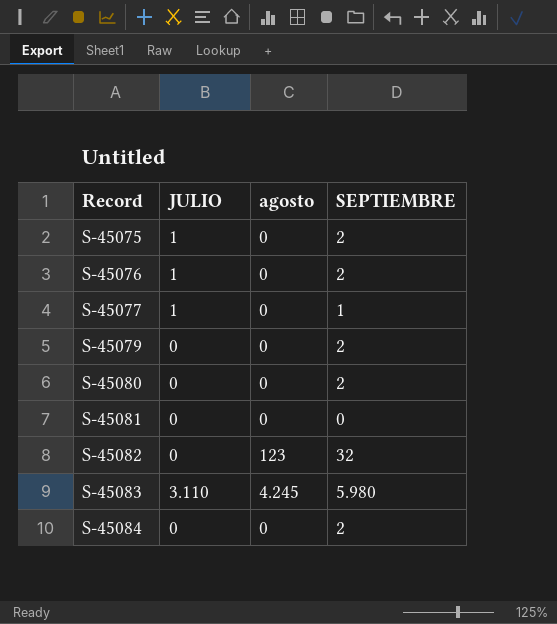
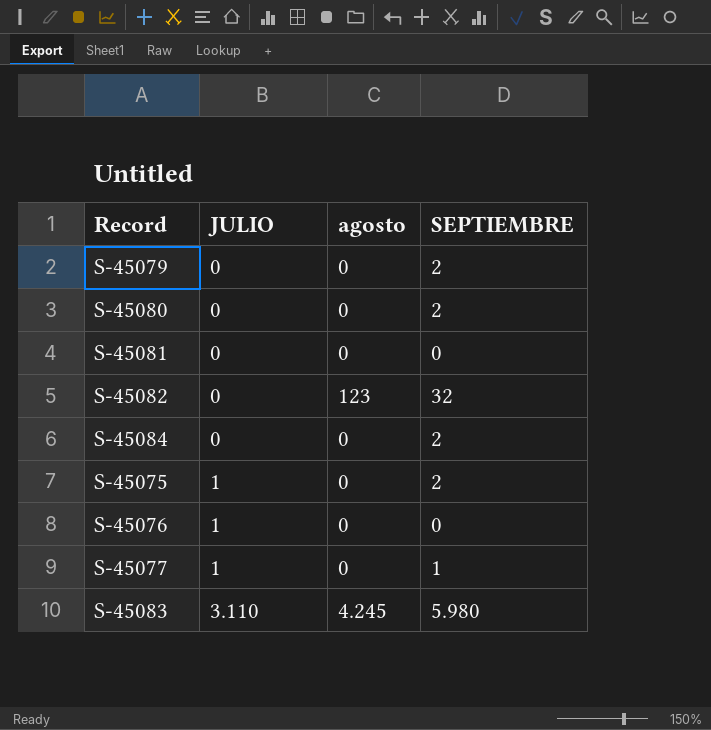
row order: Record ascending -> JULIO ascending
S-45076 | SEPTIEMBRE: 2 -> 0

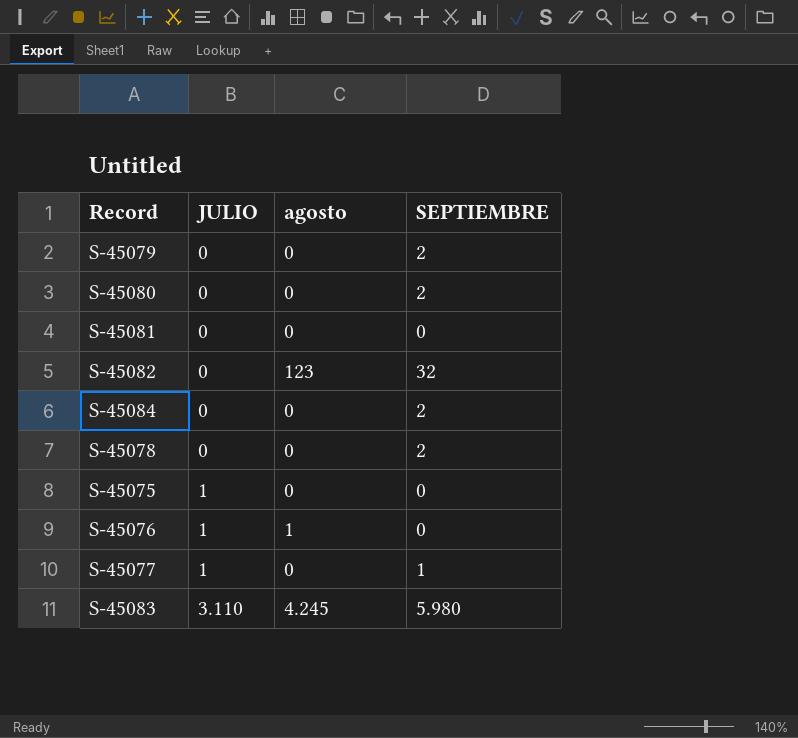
row S-45078: none -> 0 | 0 | 2
S-45075 | SEPTIEMBRE: 2 -> 0
S-45076 | agosto: 0 -> 1

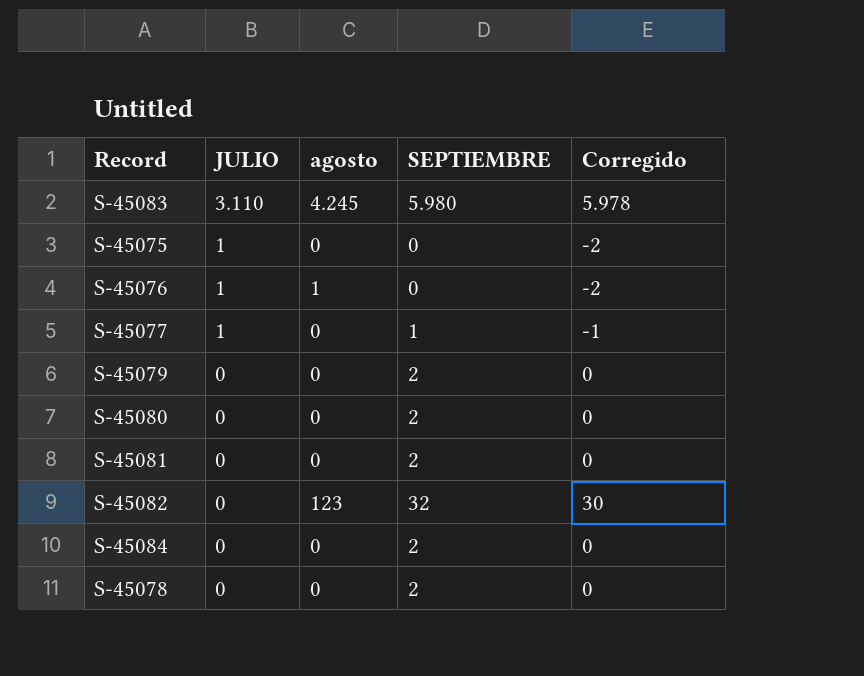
row order: JULIO ascending -> JULIO descending
column Corregido | formula: none -> [SEPTIEMBRE] - 2
S-45081 | SEPTIEMBRE: 0 -> 2

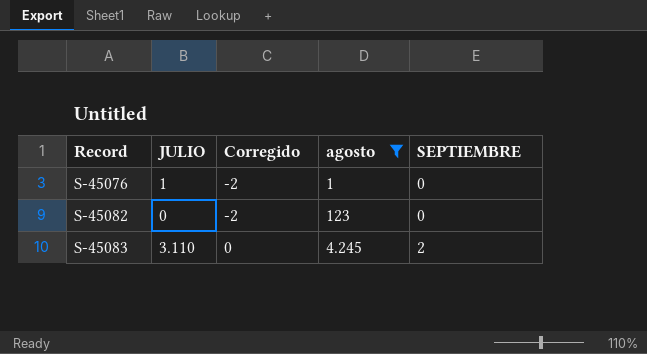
filter: none -> agosto != 0
row order: JULIO descending -> Record ascending
column Corregido | position: 5 -> 3
S-45082 | Corregido: 30 -> -2
S-45082 | SEPTIEMBRE: 32 -> 0
S-45083 | Corregido: 5.978 -> 0
S-45083 | SEPTIEMBRE: 5.980 -> 2

